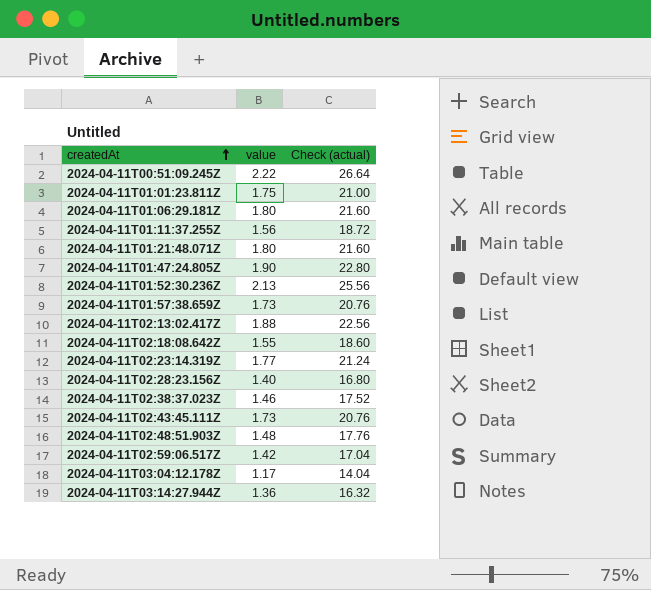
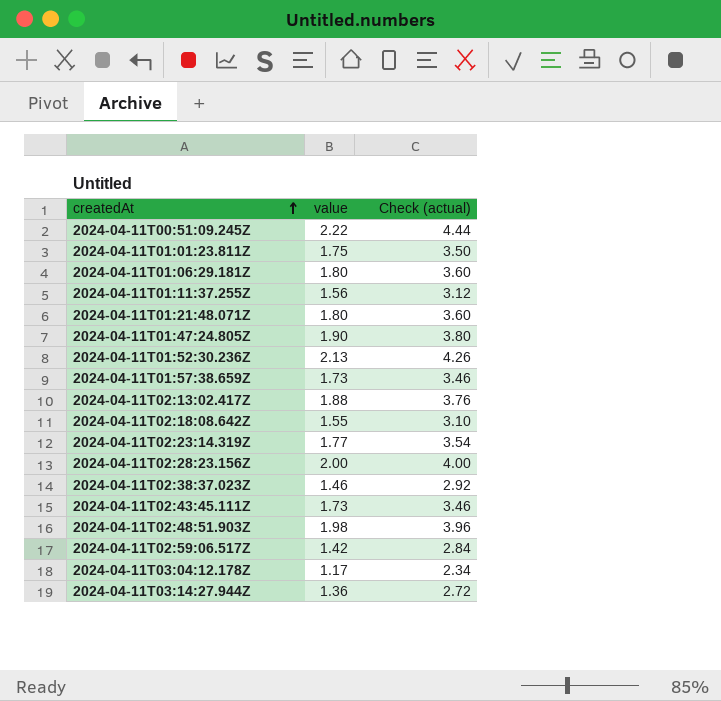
column Check (actual) | formula: [value] * 12 -> [value] * 2
2024-04-11T02:28:23.156Z | value: 1.40 -> 2.00
2024-04-11T02:48:51.903Z | value: 1.48 -> 1.98

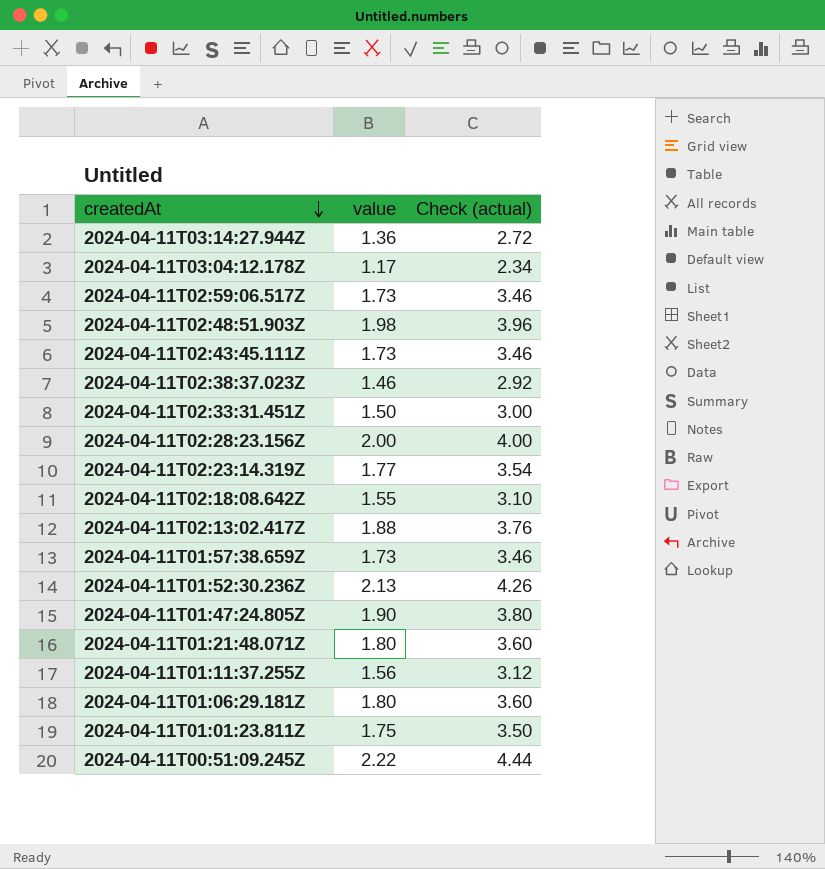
row order: createdAt ascending -> createdAt descending
2024-04-11T02:59:06.517Z | value: 1.42 -> 1.73
2024-04-11T02:59:06.517Z | Check (actual): 2.84 -> 3.46
row 2024-04-11T02:33:31.451Z: none -> 1.50 | 3.00

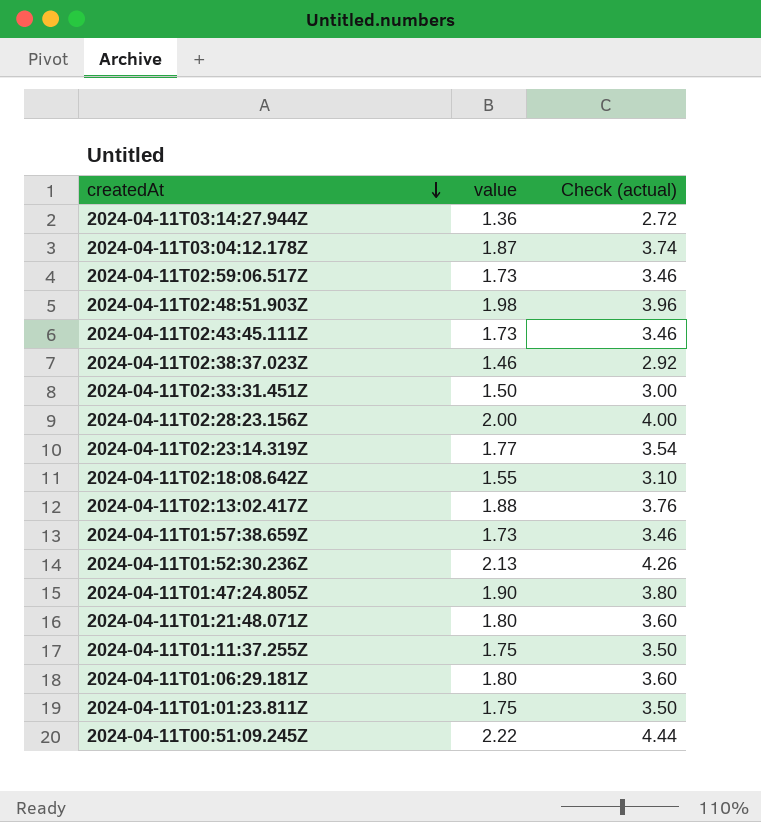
2024-04-11T03:04:12.178Z | value: 1.17 -> 1.87
2024-04-11T03:04:12.178Z | Check (actual): 2.34 -> 3.74
2024-04-11T01:11:37.255Z | value: 1.56 -> 1.75
2024-04-11T01:11:37.255Z | Check (actual): 3.12 -> 3.50

